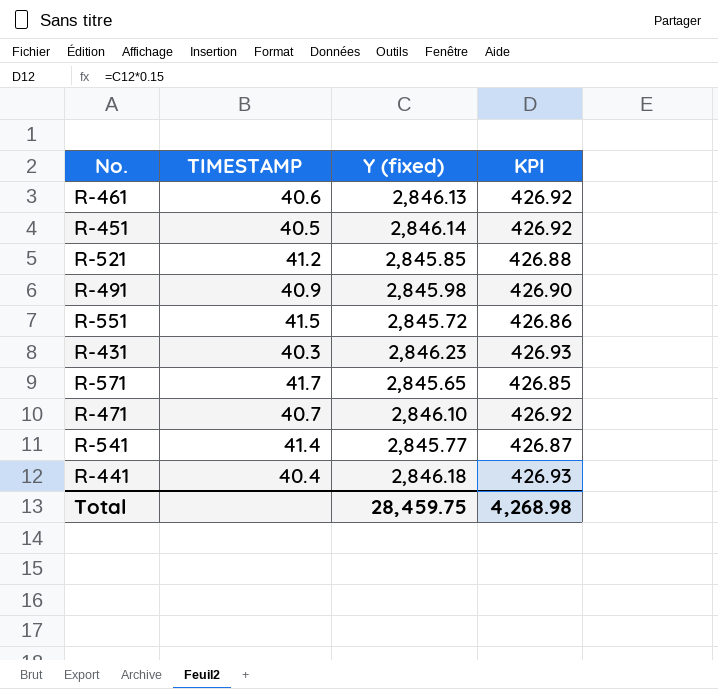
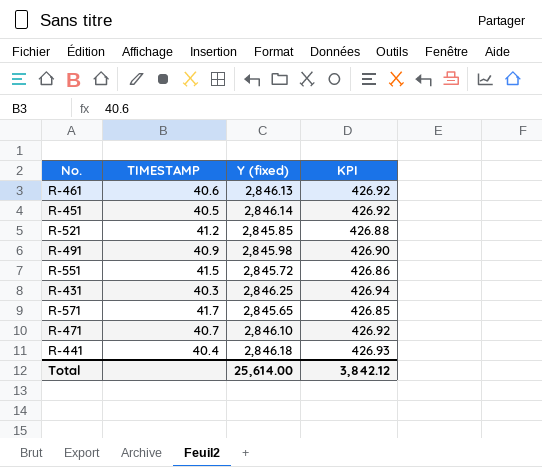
row R-541: 41.4 | 2,845.77 | 426.87 -> none
R-431 | Y (fixed): 2,846.23 -> 2,846.25
R-431 | KPI: 426.93 -> 426.94
Total | Y (fixed): 28,459.75 -> 25,614.00
Total | KPI: 4,268.98 -> 3,842.12

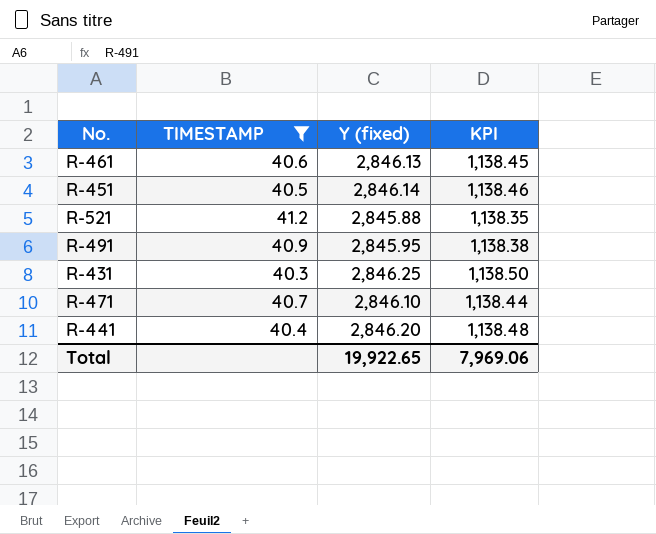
filter: none -> TIMESTAMP <= 41.2
column KPI | formula: [Y (fixed)] * 0.15 -> [Y (fixed)] * 0.4
R-521 | Y (fixed): 2,845.85 -> 2,845.88
R-491 | Y (fixed): 2,845.98 -> 2,845.95
R-441 | Y (fixed): 2,846.18 -> 2,846.20
Total | Y (fixed): 25,614.00 -> 19,922.65
Total | KPI: 3,842.12 -> 7,969.06

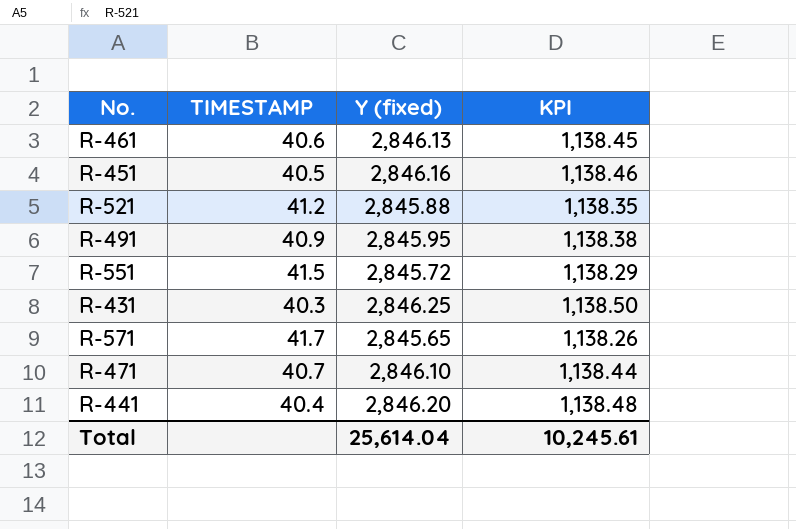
filter: TIMESTAMP <= 41.2 -> none
R-451 | Y (fixed): 2,846.14 -> 2,846.16
Total | Y (fixed): 19,922.65 -> 25,614.04
Total | KPI: 7,969.06 -> 10,245.61

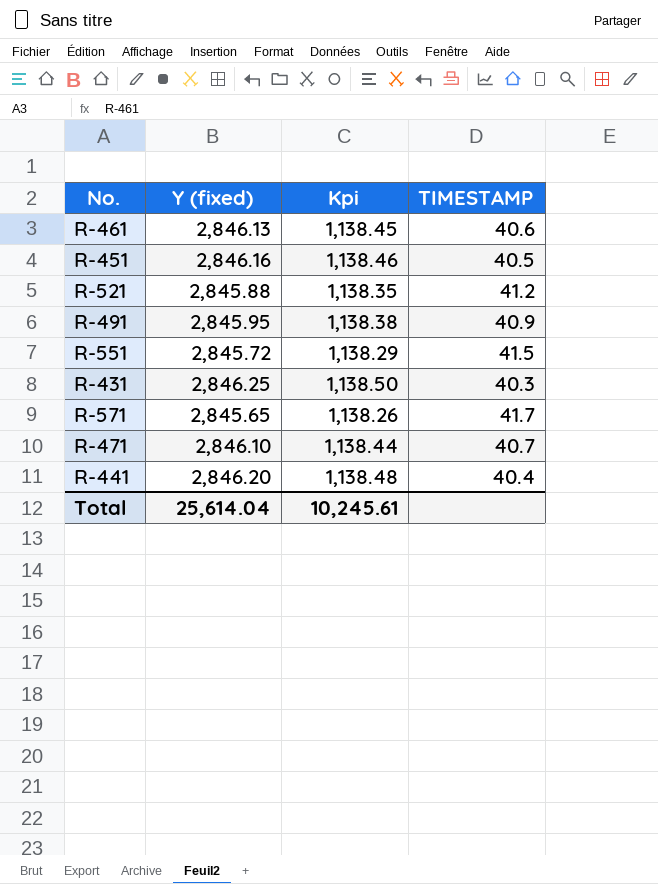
column name: KPI -> Kpi
column TIMESTAMP | position: 2 -> 4

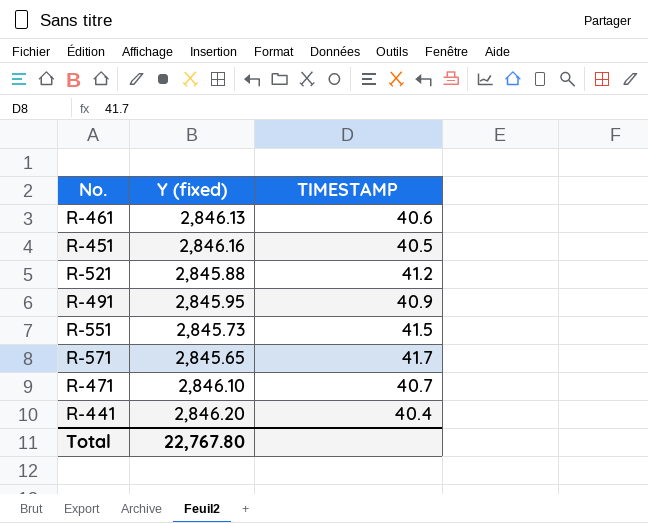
column Kpi | formula: [Y (fixed)] * 0.4 -> none
row R-431: 2,846.25 | 1,138.50 | 40.3 -> none
R-551 | Y (fixed): 2,845.72 -> 2,845.73
Total | Y (fixed): 25,614.04 -> 22,767.80

